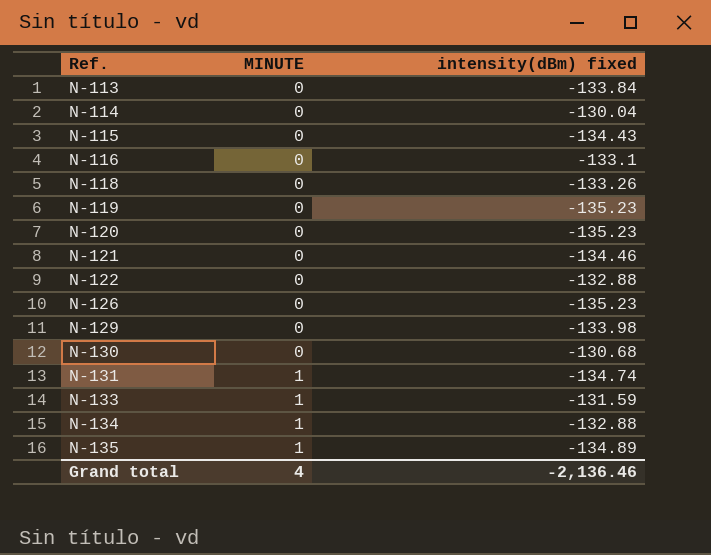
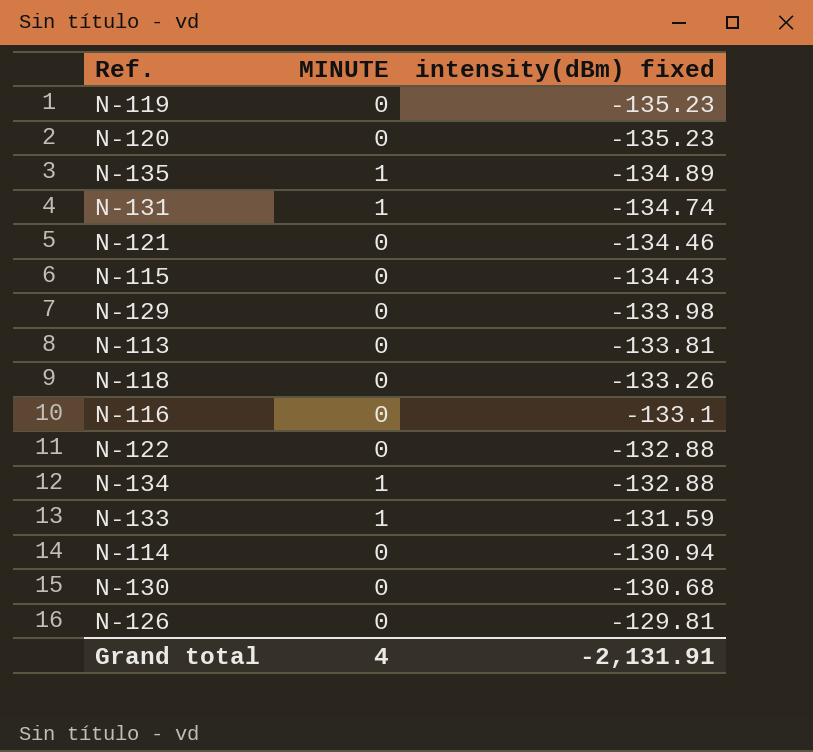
row order: Ref. ascending -> intensity(dBm) fixed ascending
N-113 | intensity(dBm) fixed: -133.84 -> -133.81
N-114 | intensity(dBm) fixed: -130.04 -> -130.94
N-126 | intensity(dBm) fixed: -135.23 -> -129.81
Grand total | intensity(dBm) fixed: -2,136.46 -> -2,131.91

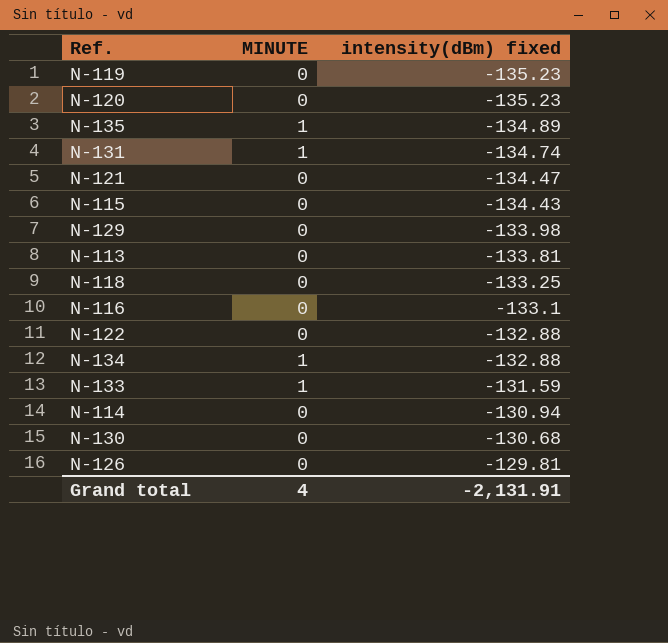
N-121 | intensity(dBm) fixed: -134.46 -> -134.47
N-118 | intensity(dBm) fixed: -133.26 -> -133.25

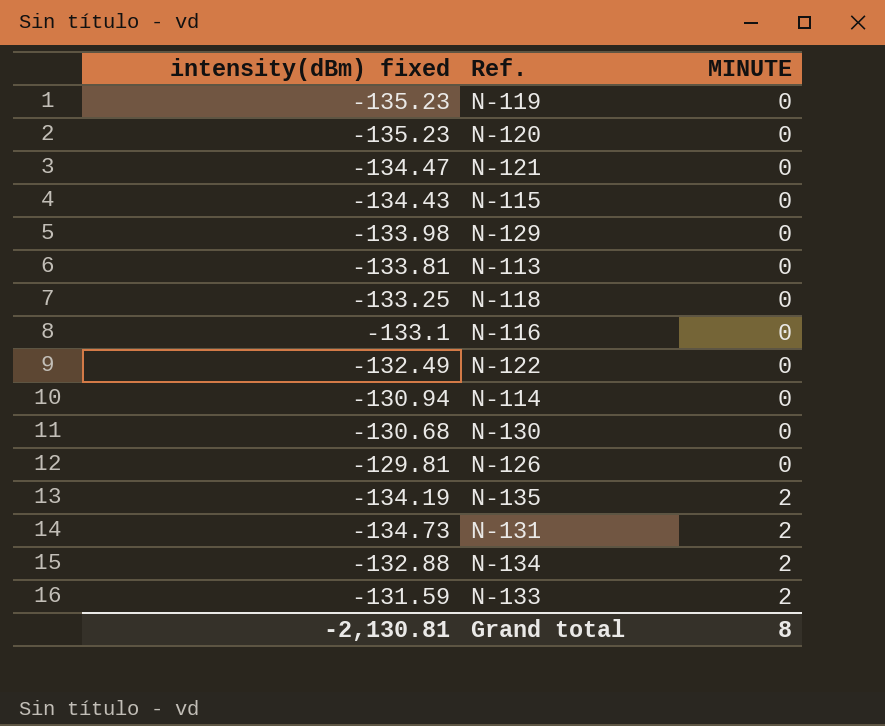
row order: intensity(dBm) fixed ascending -> MINUTE ascending
column intensity(dBm) fixed | position: 3 -> 1
N-122 | intensity(dBm) fixed: -132.88 -> -132.49
N-135 | intensity(dBm) fixed: -134.89 -> -134.19
N-135 | MINUTE: 1 -> 2
N-131 | intensity(dBm) fixed: -134.74 -> -134.73
N-131 | MINUTE: 1 -> 2
N-134 | MINUTE: 1 -> 2
N-133 | MINUTE: 1 -> 2
Grand total | intensity(dBm) fixed: -2,131.91 -> -2,130.81
Grand total | MINUTE: 4 -> 8

